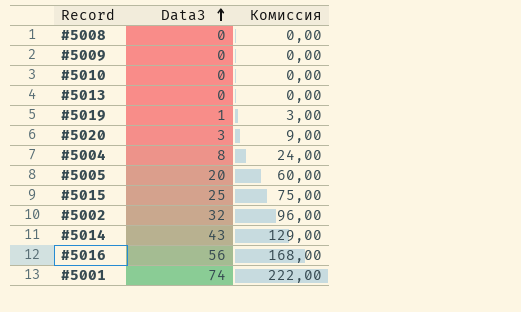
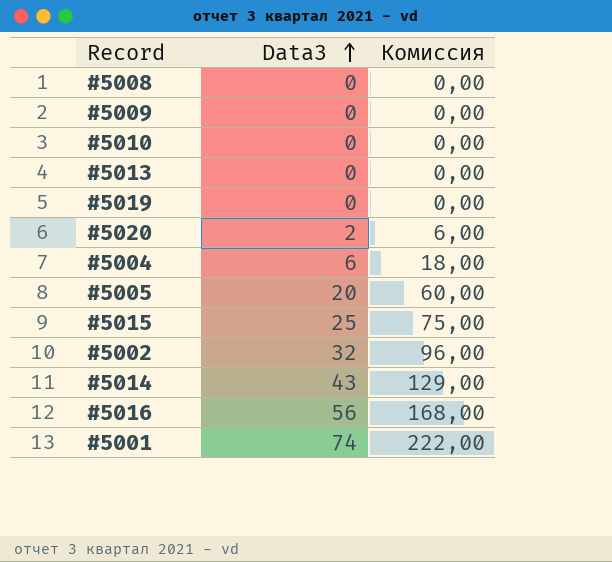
#5019 | Data3: 1 -> 0
#5019 | Комиссия: 3,00 -> 0,00
#5020 | Data3: 3 -> 2
#5020 | Комиссия: 9,00 -> 6,00
#5004 | Data3: 8 -> 6
#5004 | Комиссия: 24,00 -> 18,00

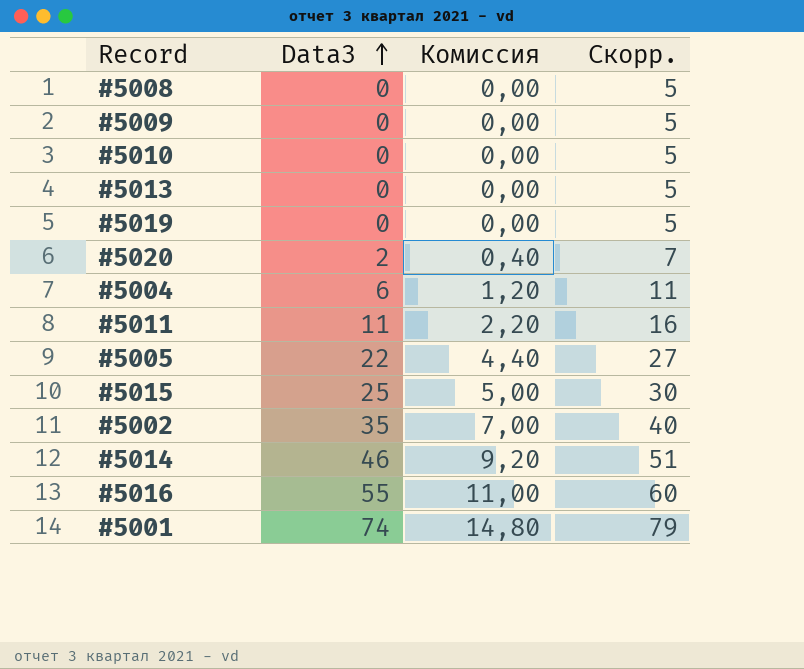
column Комиссия | formula: [Data3] * 3 -> [Data3] * 0,2
column Скорр. | formula: none -> [Data3] + 5
row #5011: none -> 11 | 2,20 | 16
#5005 | Data3: 20 -> 22
#5002 | Data3: 32 -> 35
#5014 | Data3: 43 -> 46
#5016 | Data3: 56 -> 55

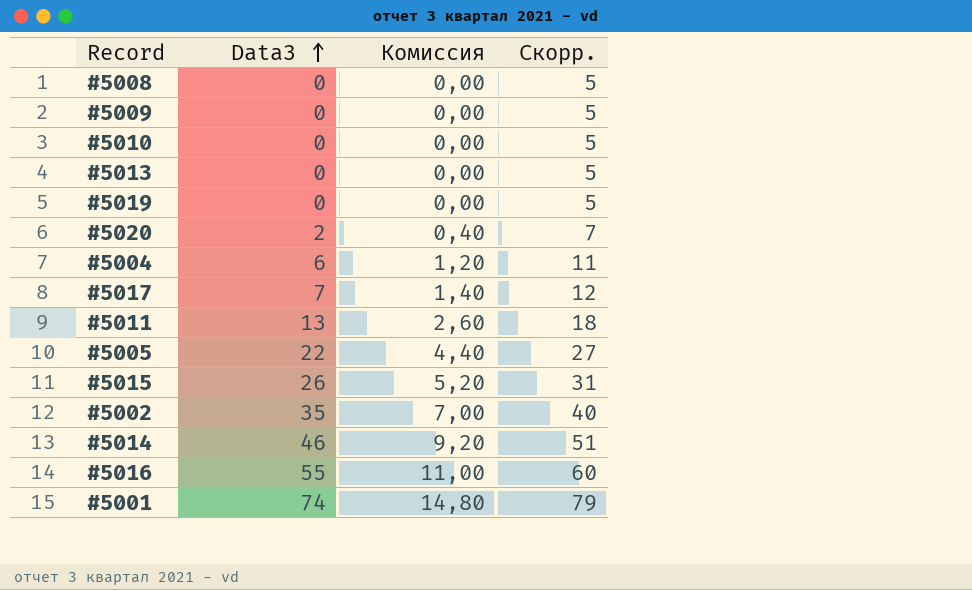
row #5017: none -> 7 | 1,40 | 12
#5011 | Data3: 11 -> 13
#5011 | Комиссия: 2,20 -> 2,60
#5011 | Скорр.: 16 -> 18
#5015 | Data3: 25 -> 26
#5015 | Комиссия: 5,00 -> 5,20
#5015 | Скорр.: 30 -> 31

